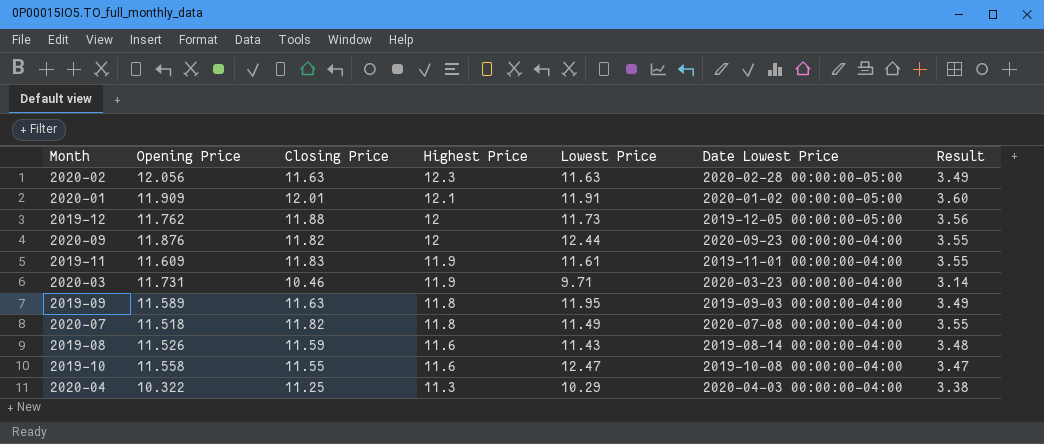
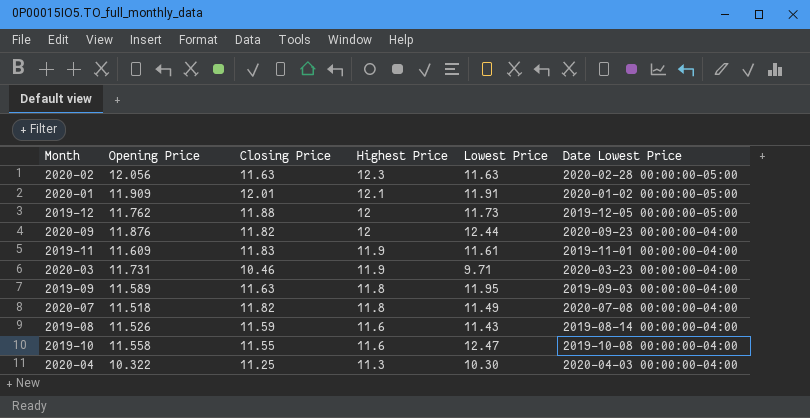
column Result | formula: [Closing Price] * 0.3 -> none
2020-04 | Lowest Price: 10.29 -> 10.30

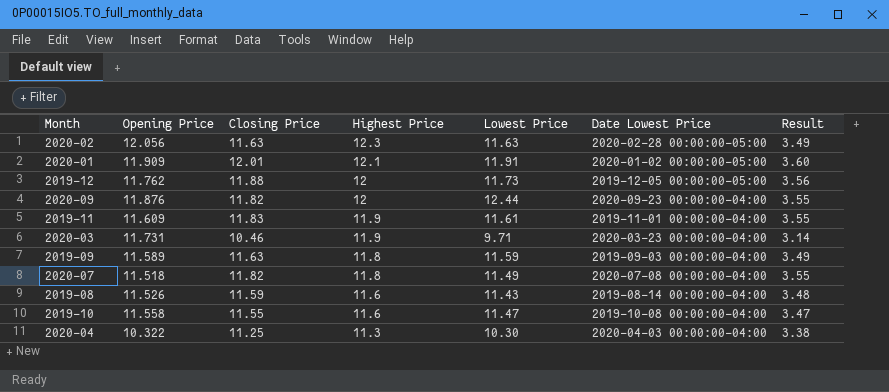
column Result | formula: none -> [Closing Price] * 0.3
2019-09 | Lowest Price: 11.95 -> 11.59
2019-10 | Lowest Price: 12.47 -> 11.47

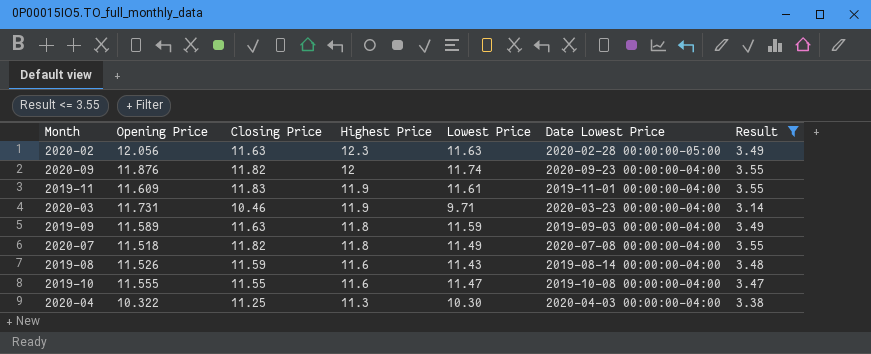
filter: none -> Result <= 3.55
2020-09 | Lowest Price: 12.44 -> 11.74
2019-10 | Opening Price: 11.558 -> 11.555

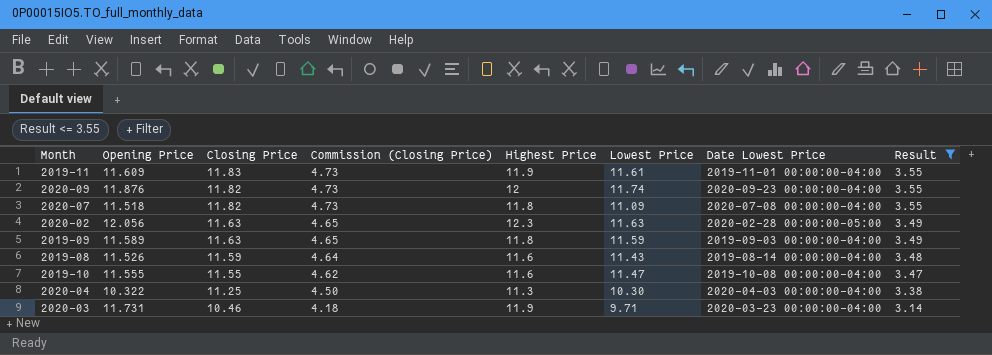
row order: Highest Price descending -> Closing Price descending
column Commission (Closing Price) | formula: none -> [Closing Price] * 0.4
2020-07 | Lowest Price: 11.49 -> 11.09

